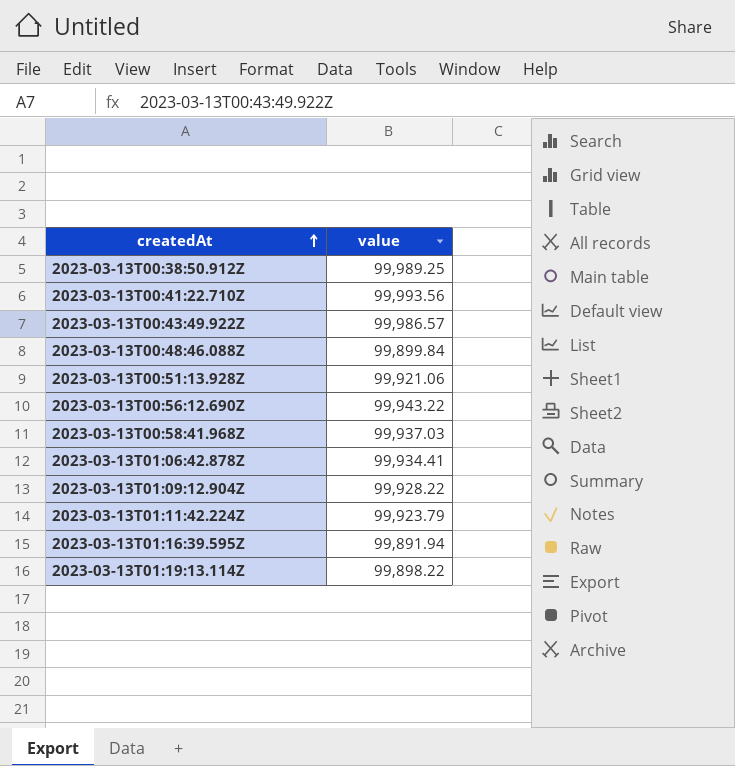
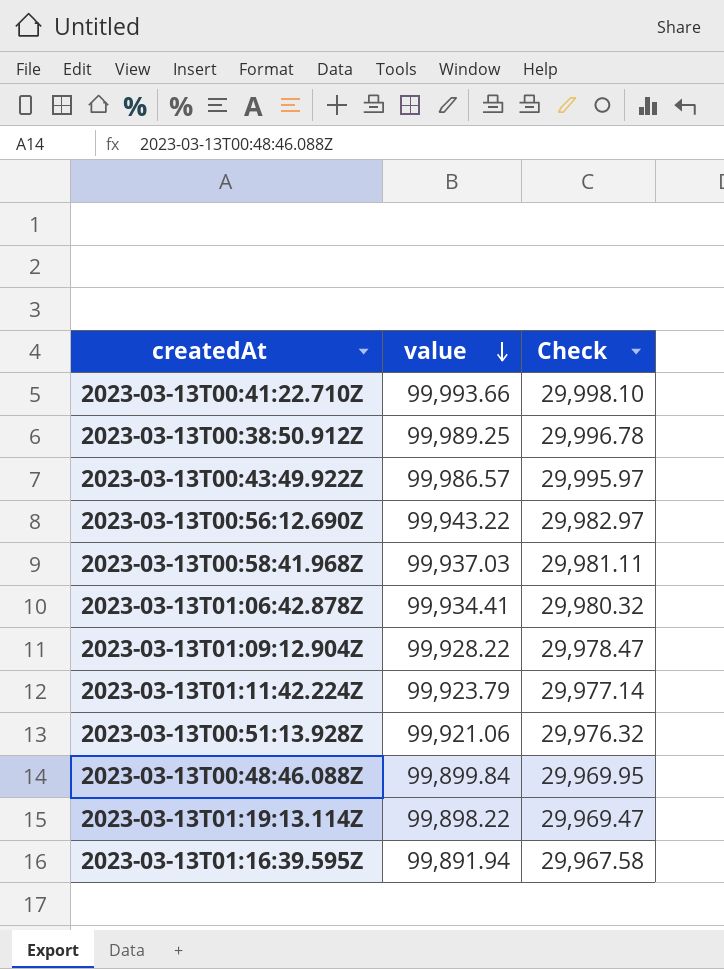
row order: createdAt ascending -> value descending
column Check | formula: none -> [value] * 0.3
2023-03-13T00:41:22.710Z | value: 99,993.56 -> 99,993.66

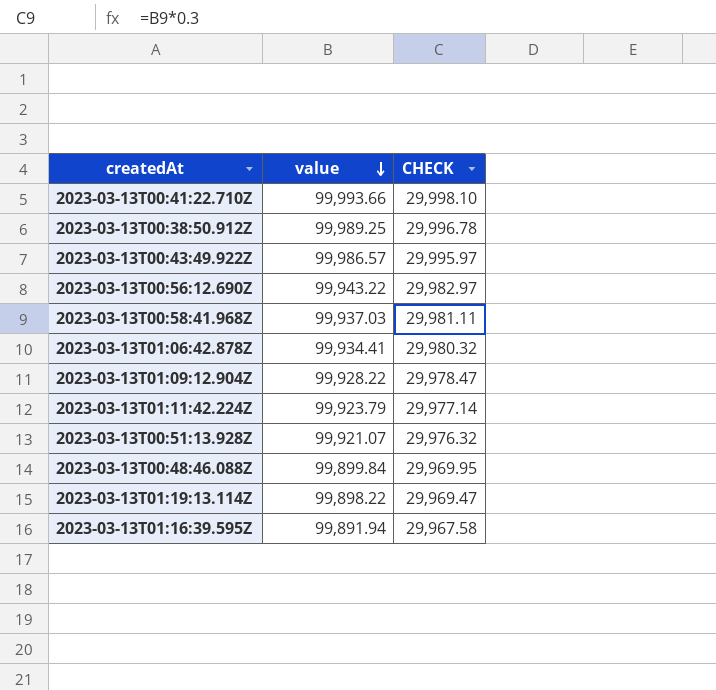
column name: Check -> CHECK
2023-03-13T00:51:13.928Z | value: 99,921.06 -> 99,921.07

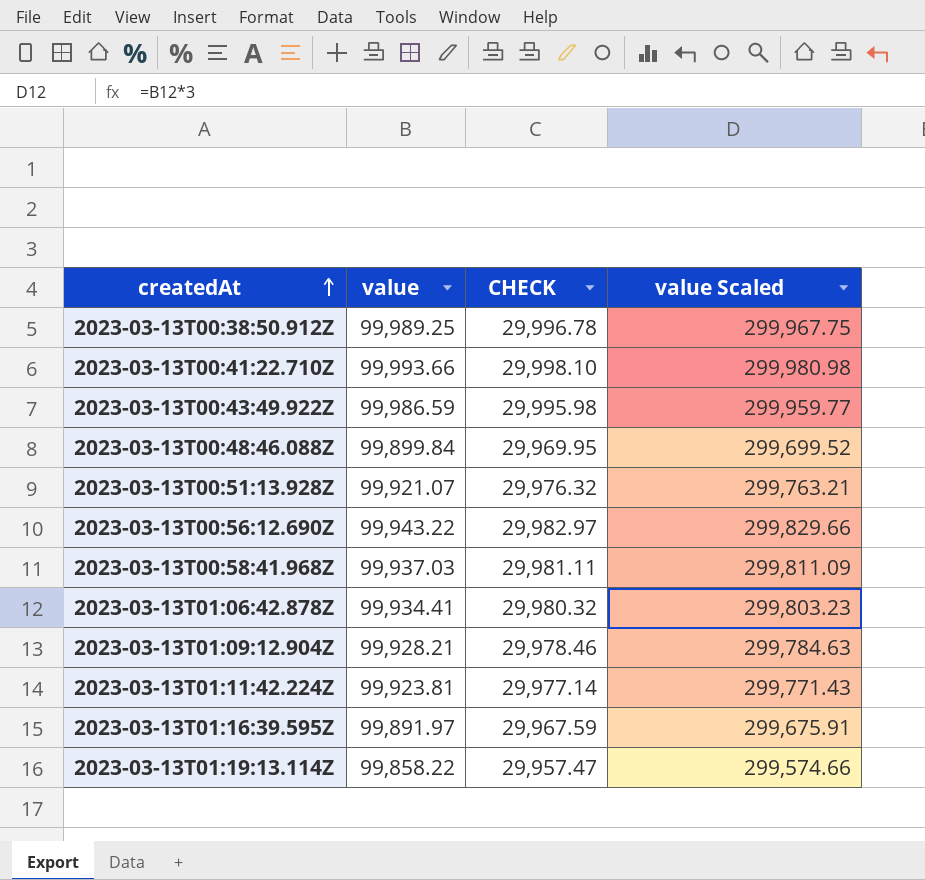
row order: value descending -> createdAt ascending
column value Scaled | formula: none -> [value] * 3
2023-03-13T00:43:49.922Z | value: 99,986.57 -> 99,986.59
2023-03-13T00:43:49.922Z | CHECK: 29,995.97 -> 29,995.98
2023-03-13T01:09:12.904Z | value: 99,928.22 -> 99,928.21
2023-03-13T01:09:12.904Z | CHECK: 29,978.47 -> 29,978.46
2023-03-13T01:11:42.224Z | value: 99,923.79 -> 99,923.81
2023-03-13T01:16:39.595Z | value: 99,891.94 -> 99,891.97
2023-03-13T01:16:39.595Z | CHECK: 29,967.58 -> 29,967.59
2023-03-13T01:19:13.114Z | value: 99,898.22 -> 99,858.22
2023-03-13T01:19:13.114Z | CHECK: 29,969.47 -> 29,957.47

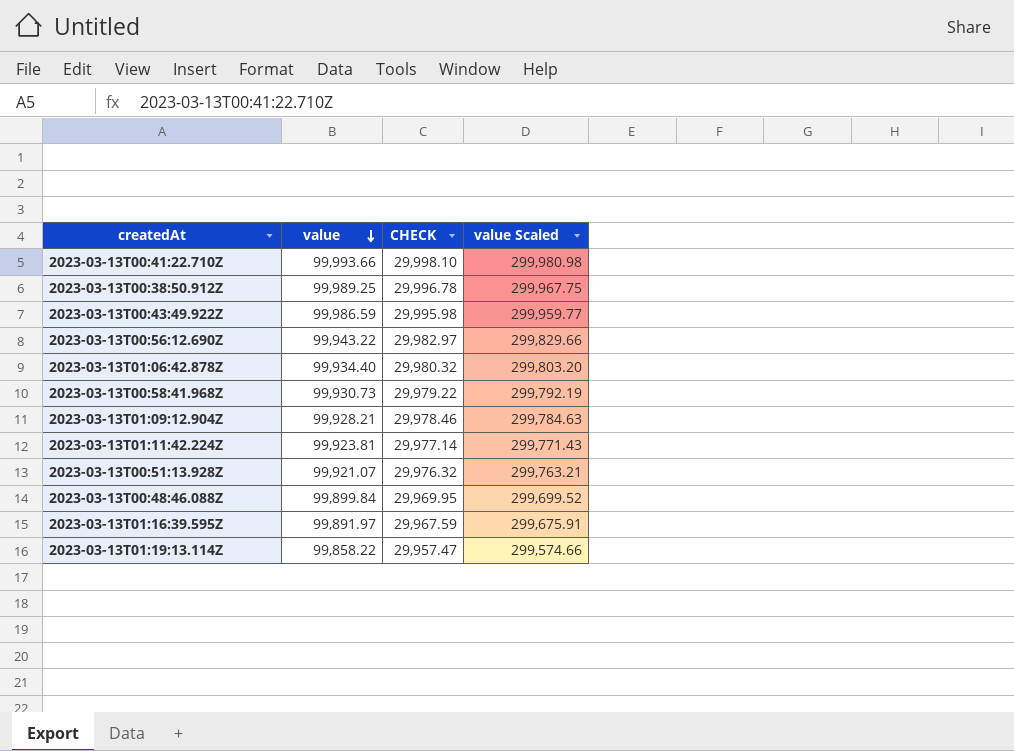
row order: createdAt ascending -> value descending
2023-03-13T01:06:42.878Z | value: 99,934.41 -> 99,934.40
2023-03-13T01:06:42.878Z | value Scaled: 299,803.23 -> 299,803.20
2023-03-13T00:58:41.968Z | value: 99,937.03 -> 99,930.73
2023-03-13T00:58:41.968Z | CHECK: 29,981.11 -> 29,979.22
2023-03-13T00:58:41.968Z | value Scaled: 299,811.09 -> 299,792.19

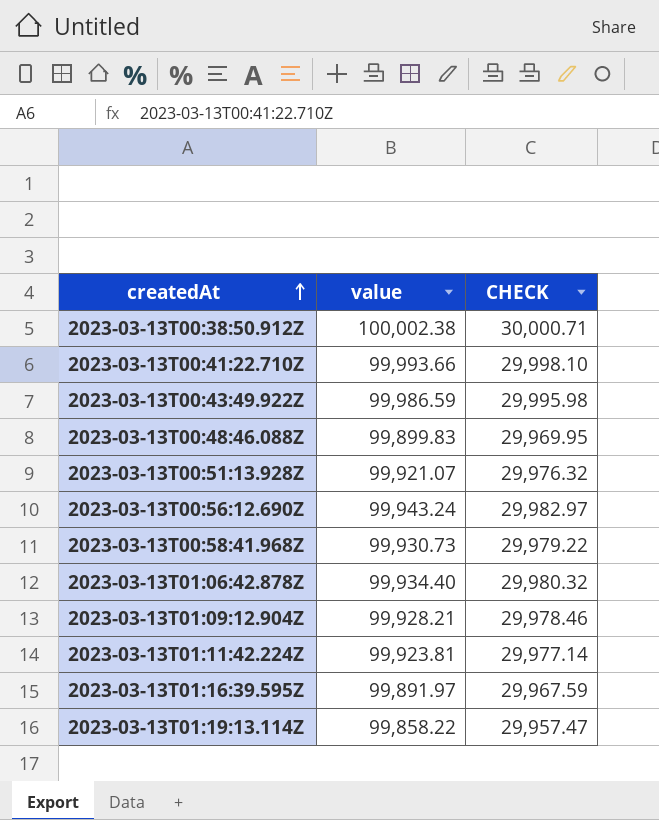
row order: value descending -> createdAt ascending
column value Scaled | formula: [value] * 3 -> none
2023-03-13T00:38:50.912Z | value: 99,989.25 -> 100,002.38
2023-03-13T00:38:50.912Z | CHECK: 29,996.78 -> 30,000.71
2023-03-13T00:48:46.088Z | value: 99,899.84 -> 99,899.83
2023-03-13T00:56:12.690Z | value: 99,943.22 -> 99,943.24

